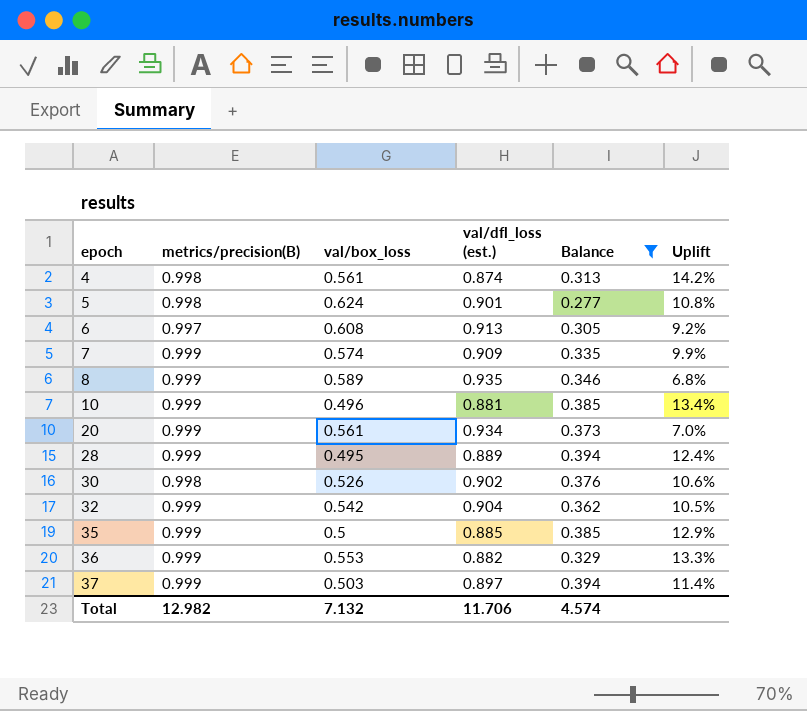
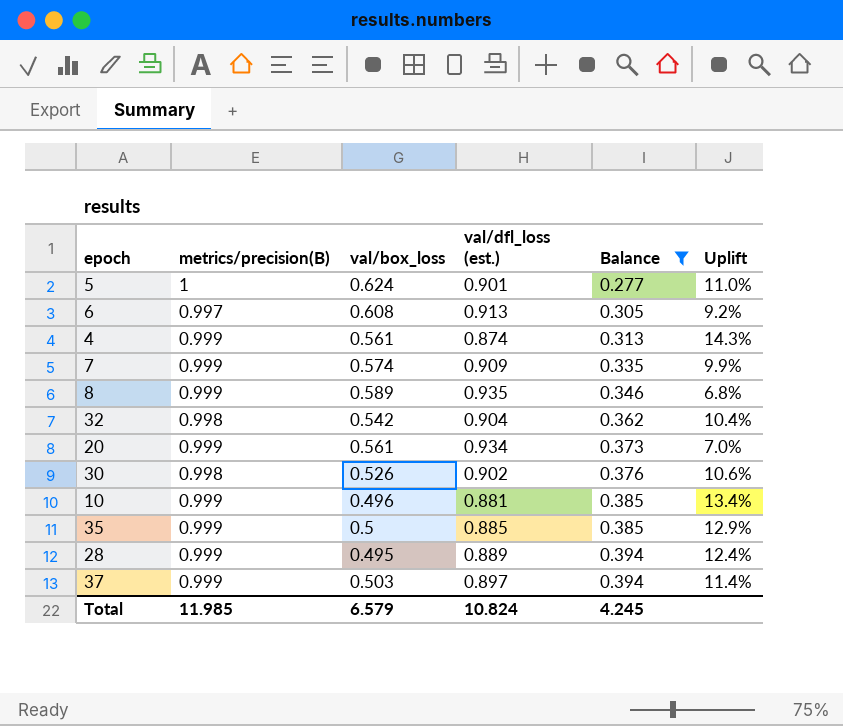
row order: epoch ascending -> Balance ascending
row 36: 0.999 | 0.553 | 0.882 | 0.329 | 13.3% -> none
5 | metrics/precision(B): 0.998 -> 1
5 | Uplift: 10.8% -> 11.0%
4 | metrics/precision(B): 0.998 -> 0.999
4 | Uplift: 14.2% -> 14.3%
32 | metrics/precision(B): 0.999 -> 0.998
32 | Uplift: 10.5% -> 10.4%
Total | metrics/precision(B): 12.982 -> 11.985
Total | val/box_loss: 7.132 -> 6.579
Total | val/dfl_loss (est.): 11.706 -> 10.824
Total | Balance: 4.574 -> 4.245

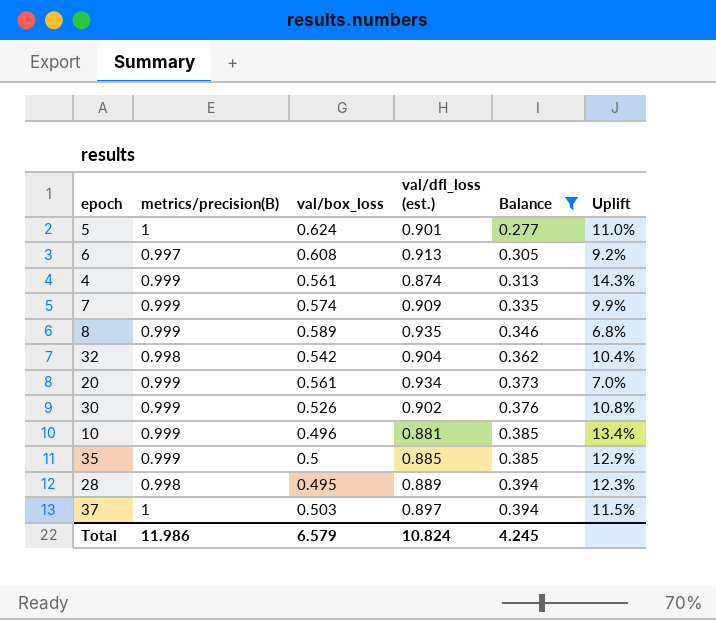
30 | metrics/precision(B): 0.998 -> 0.999
30 | Uplift: 10.6% -> 10.8%
28 | metrics/precision(B): 0.999 -> 0.998
28 | Uplift: 12.4% -> 12.3%
37 | metrics/precision(B): 0.999 -> 1
37 | Uplift: 11.4% -> 11.5%
Total | metrics/precision(B): 11.985 -> 11.986

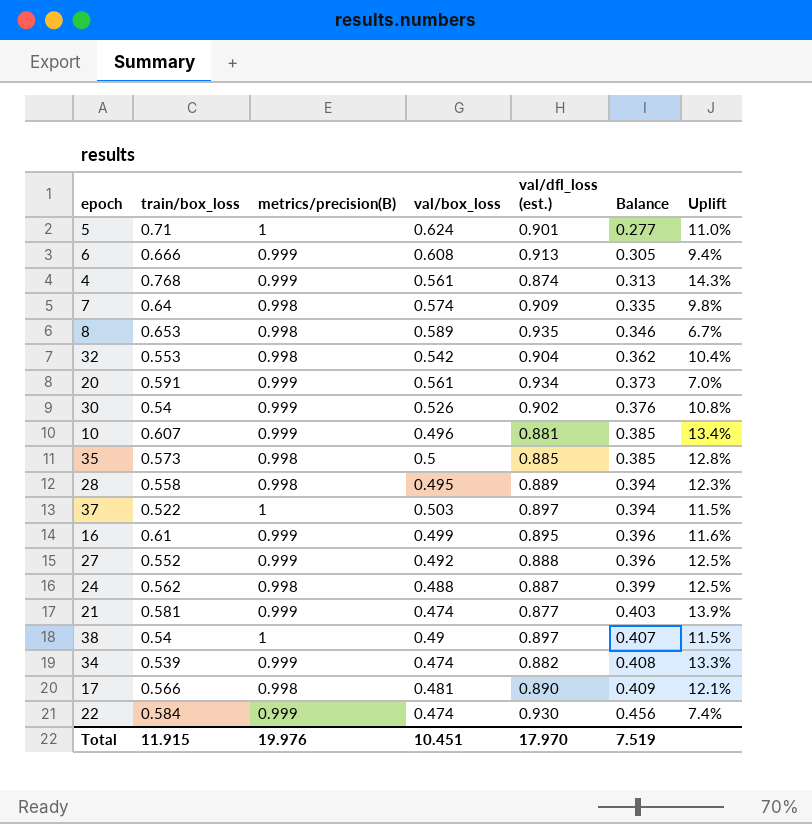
filter: Balance <= 0.394 -> none
column train/box_loss | position: none -> 2
6 | metrics/precision(B): 0.997 -> 0.999
6 | Uplift: 9.2% -> 9.4%
7 | metrics/precision(B): 0.999 -> 0.998
7 | Uplift: 9.9% -> 9.8%
8 | metrics/precision(B): 0.999 -> 0.998
8 | Uplift: 6.8% -> 6.7%
35 | metrics/precision(B): 0.999 -> 0.998
35 | Uplift: 12.9% -> 12.8%
Total | metrics/precision(B): 11.986 -> 19.976
Total | val/box_loss: 6.579 -> 10.451
Total | val/dfl_loss (est.): 10.824 -> 17.970
Total | Balance: 4.245 -> 7.519

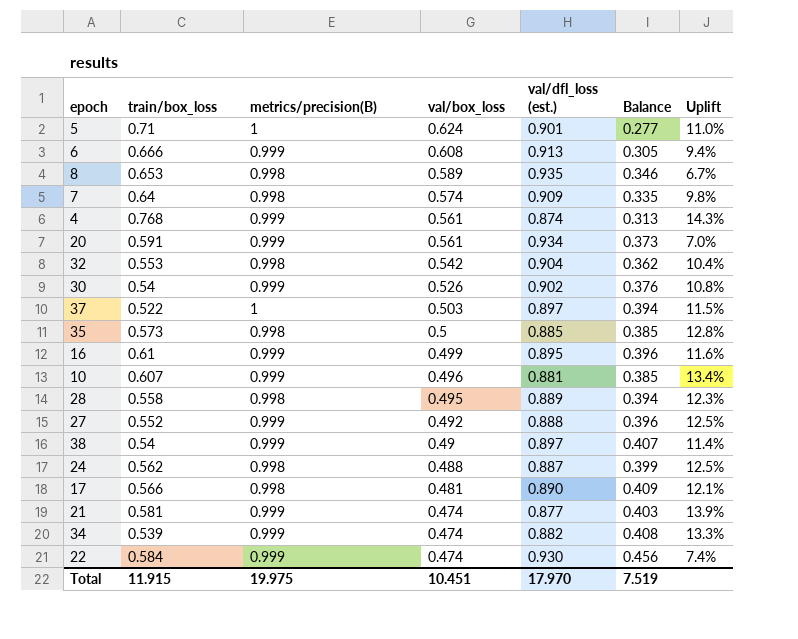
row order: Balance ascending -> val/box_loss descending
38 | metrics/precision(B): 1 -> 0.999
38 | Uplift: 11.5% -> 11.4%
Total | metrics/precision(B): 19.976 -> 19.975

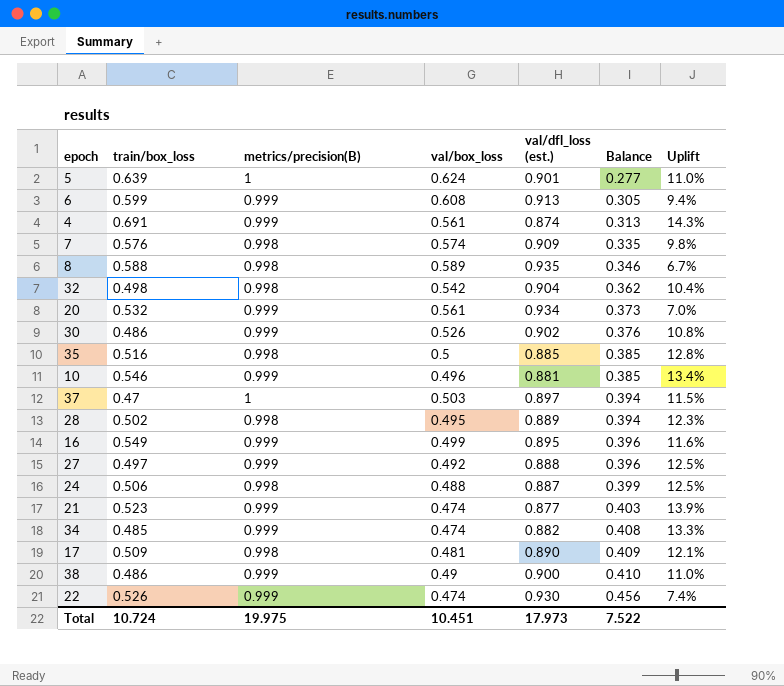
row order: val/box_loss descending -> Balance ascending
5 | train/box_loss: 0.71 -> 0.639
6 | train/box_loss: 0.666 -> 0.599
4 | train/box_loss: 0.768 -> 0.691
7 | train/box_loss: 0.64 -> 0.576
8 | train/box_loss: 0.653 -> 0.588
32 | train/box_loss: 0.553 -> 0.498
20 | train/box_loss: 0.591 -> 0.532
30 | train/box_loss: 0.54 -> 0.486
35 | train/box_loss: 0.573 -> 0.516
10 | train/box_loss: 0.607 -> 0.546
37 | train/box_loss: 0.522 -> 0.47
28 | train/box_loss: 0.558 -> 0.502
16 | train/box_loss: 0.61 -> 0.549
27 | train/box_loss: 0.552 -> 0.497
24 | train/box_loss: 0.562 -> 0.506
21 | train/box_loss: 0.581 -> 0.523
34 | train/box_loss: 0.539 -> 0.485
17 | train/box_loss: 0.566 -> 0.509
38 | train/box_loss: 0.54 -> 0.486
38 | val/dfl_loss (est.): 0.897 -> 0.900
38 | Balance: 0.407 -> 0.410
38 | Uplift: 11.4% -> 11.0%
22 | train/box_loss: 0.584 -> 0.526
Total | train/box_loss: 11.915 -> 10.724
Total | val/dfl_loss (est.): 17.970 -> 17.973
Total | Balance: 7.519 -> 7.522

